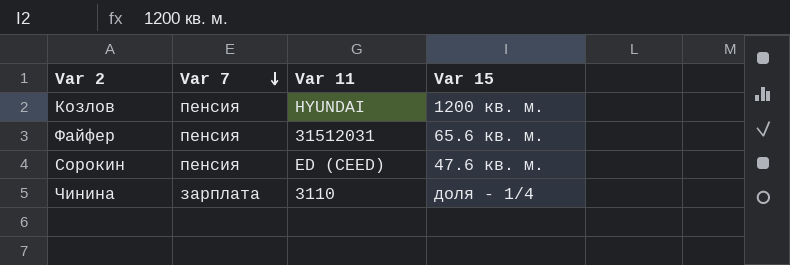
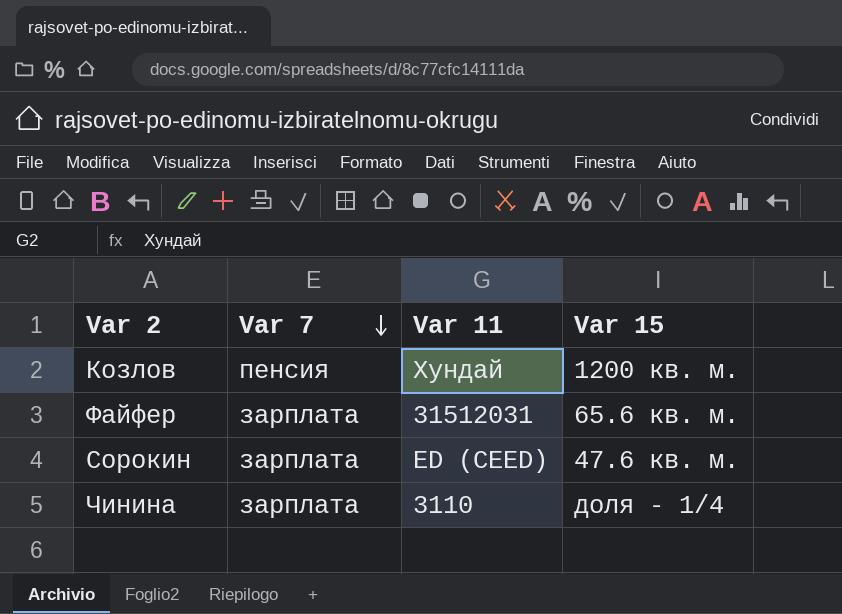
Козлов | Var 11: HYUNDAI -> Хундай
Файфер | Var 7: пенсия -> зарплата
Сорокин | Var 7: пенсия -> зарплата

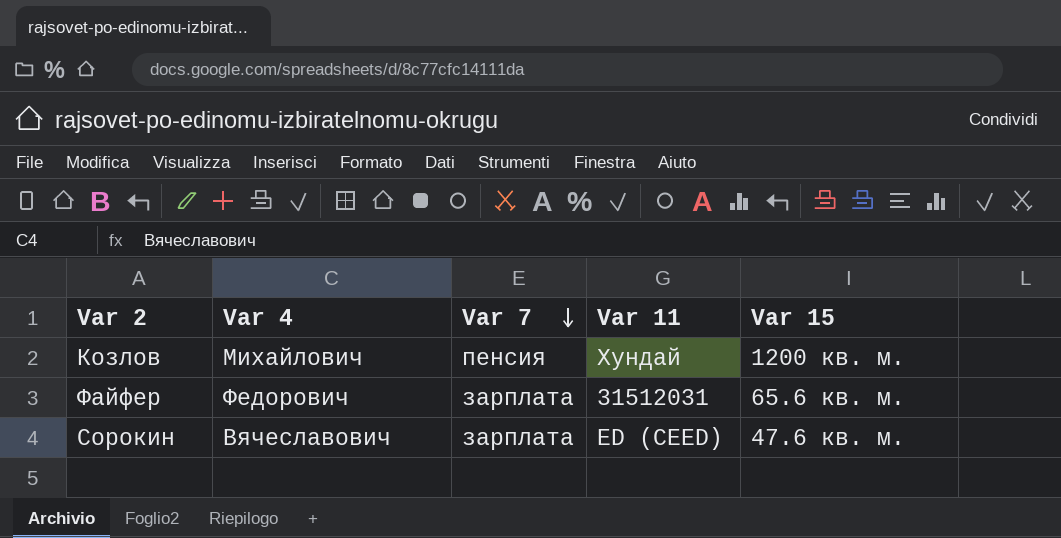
column Var 4 | position: none -> 2
row Чинина: зарплата | 3110 | доля - 1/4 -> none

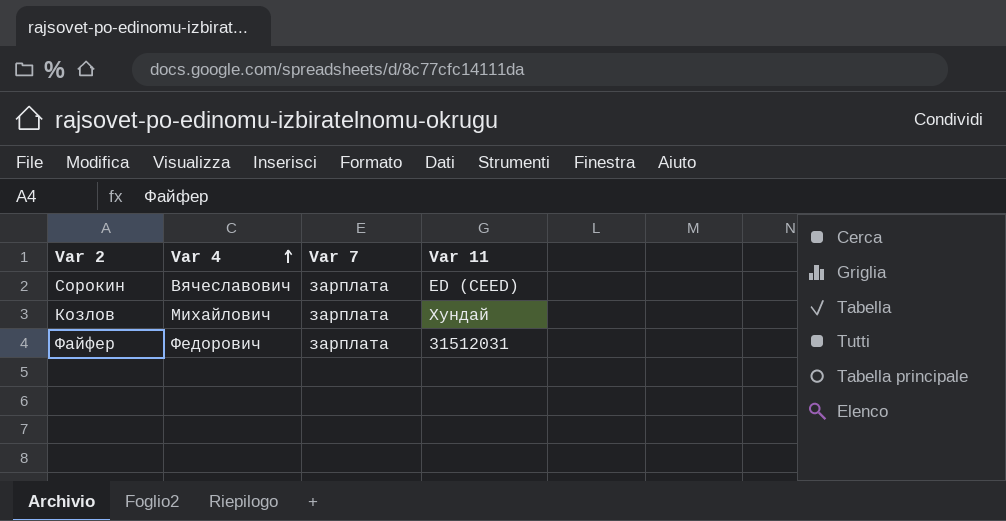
row order: Var 7 descending -> Var 4 ascending
column Var 15 | position: 5 -> none
Козлов | Var 7: пенсия -> зарплата

